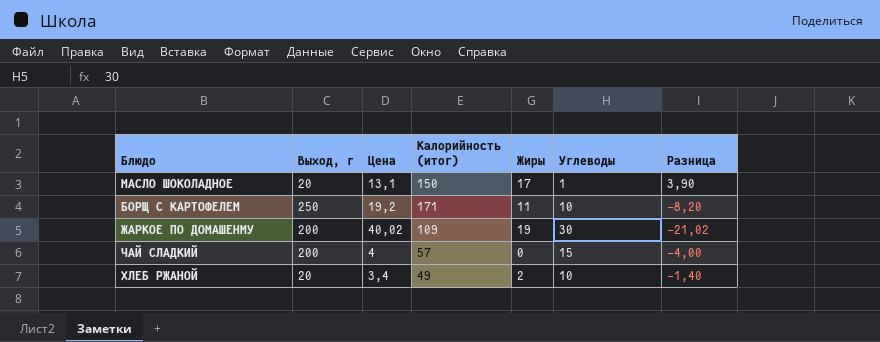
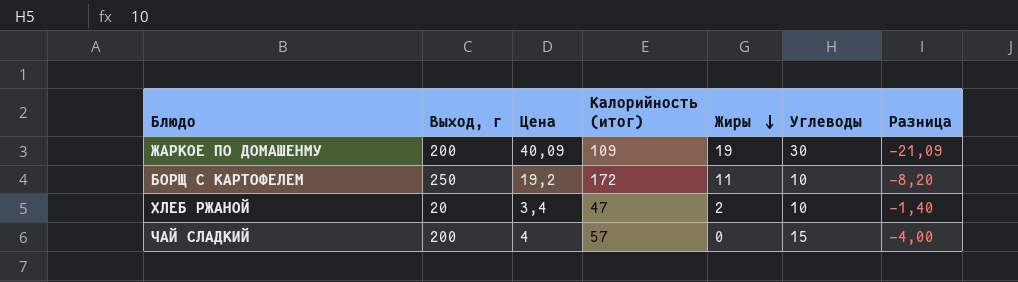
row order: none -> Жиры descending
row МАСЛО ШОКОЛАДНОЕ: 20 | 13,1 | 150 | 17 | 1 | 3,90 -> none
ЖАРКОЕ ПО ДОМАШЕНМУ | Цена: 40,02 -> 40,09
ЖАРКОЕ ПО ДОМАШЕНМУ | Разница: -21,02 -> -21,09
БОРЩ С КАРТОФЕЛЕМ | Калорийность (итог): 171 -> 172
ХЛЕБ РЖАНОЙ | Калорийность (итог): 49 -> 47

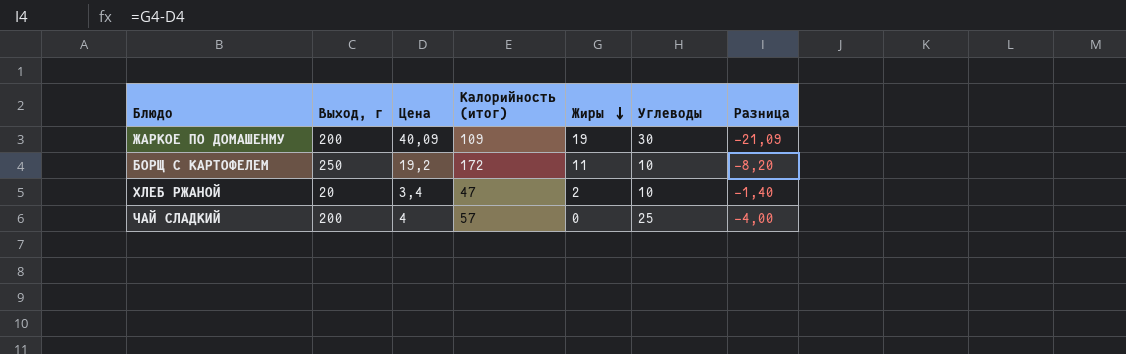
ЧАЙ СЛАДКИЙ | Углеводы: 15 -> 25

